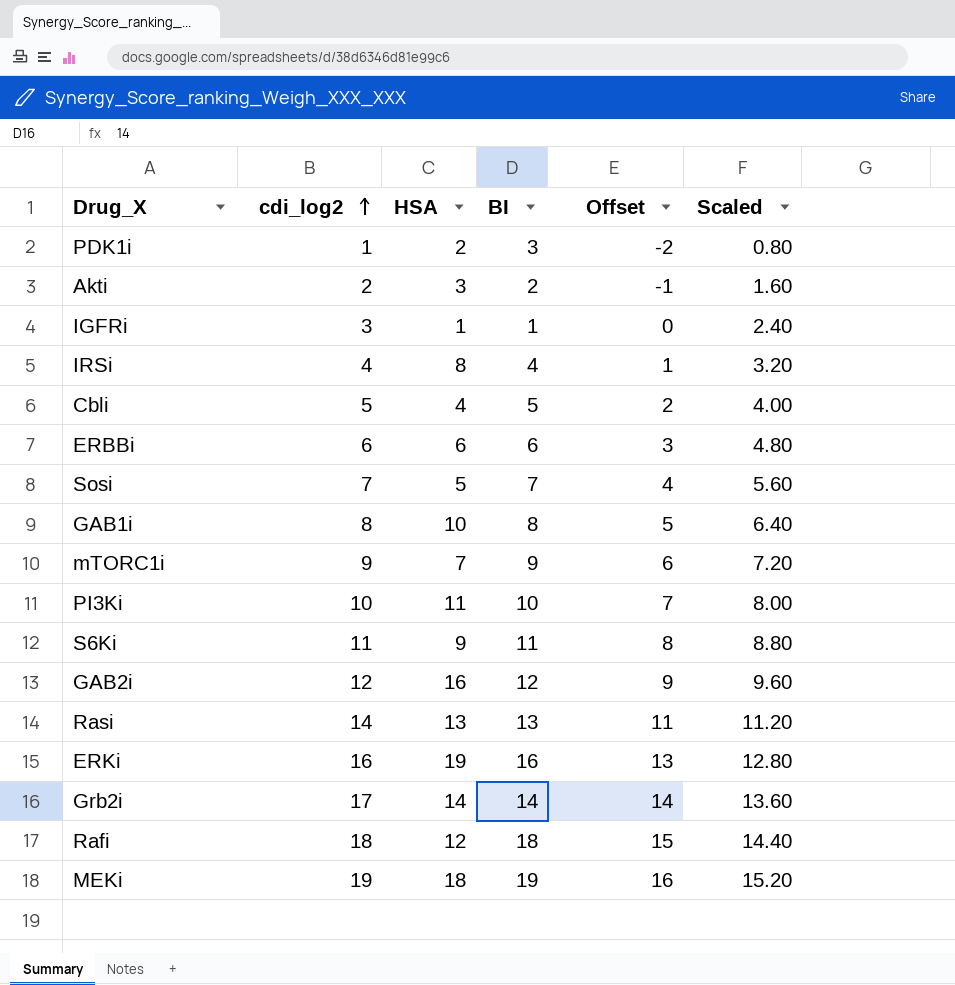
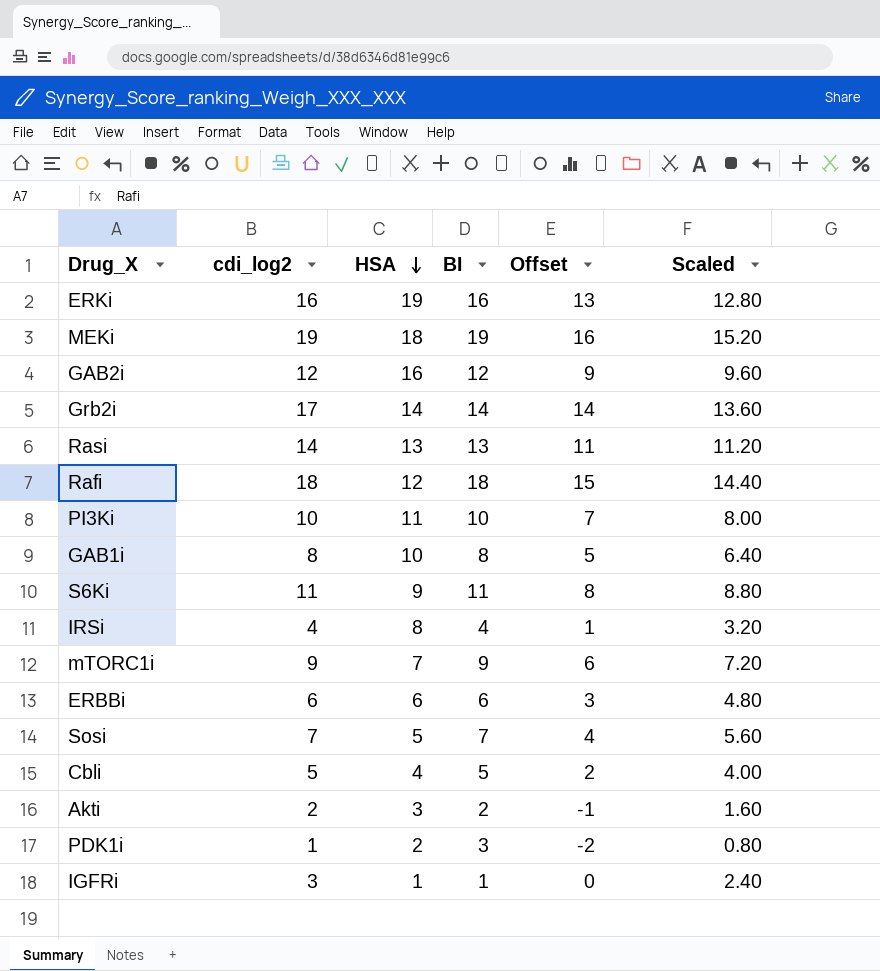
row order: cdi_log2 ascending -> HSA descending

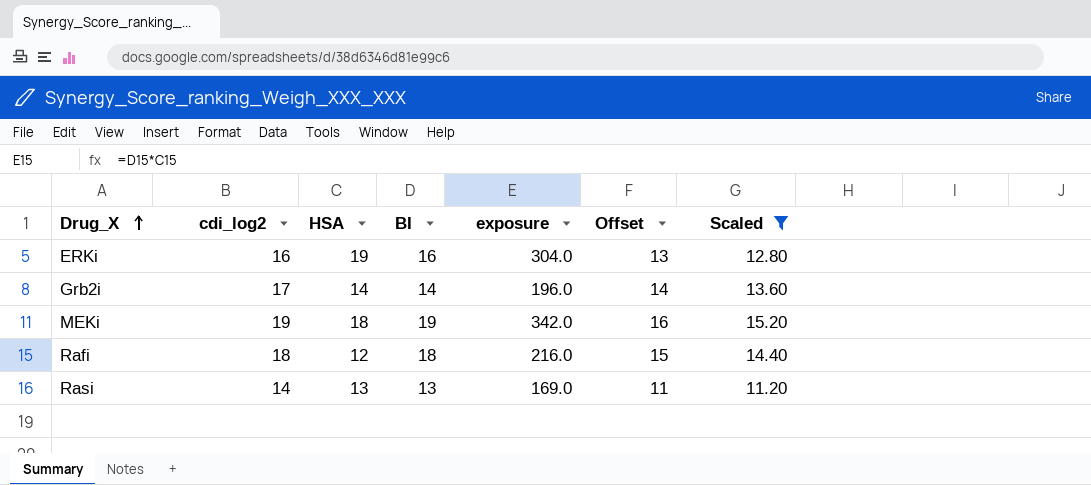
filter: none -> Scaled >= 11.20
row order: HSA descending -> Drug_X ascending
column exposure | formula: none -> [HSA] * [BI]

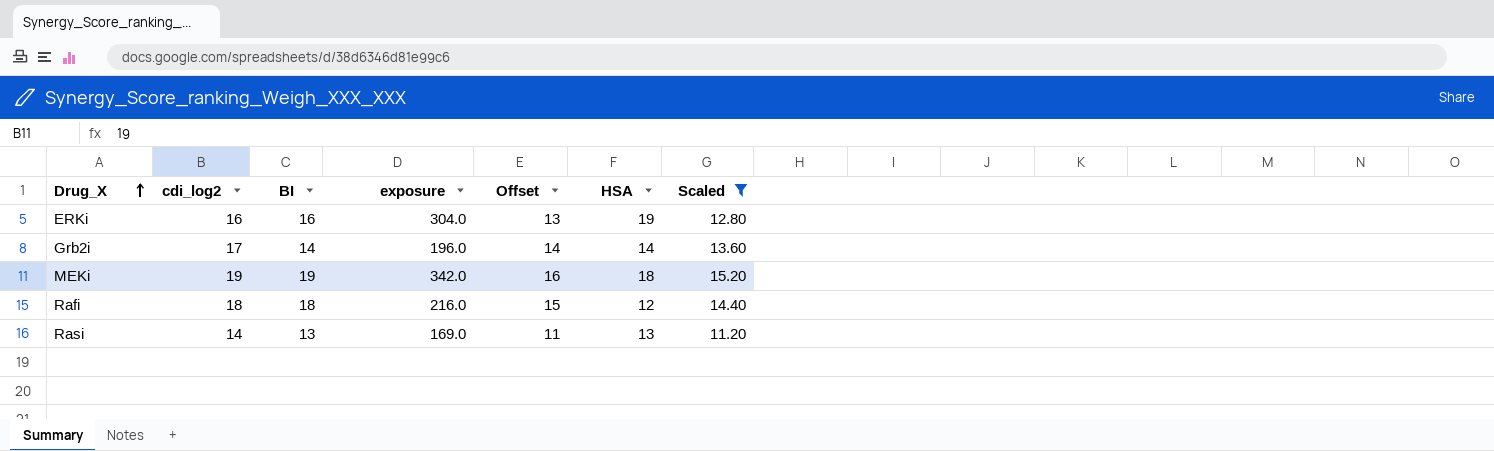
column HSA | position: 3 -> 6

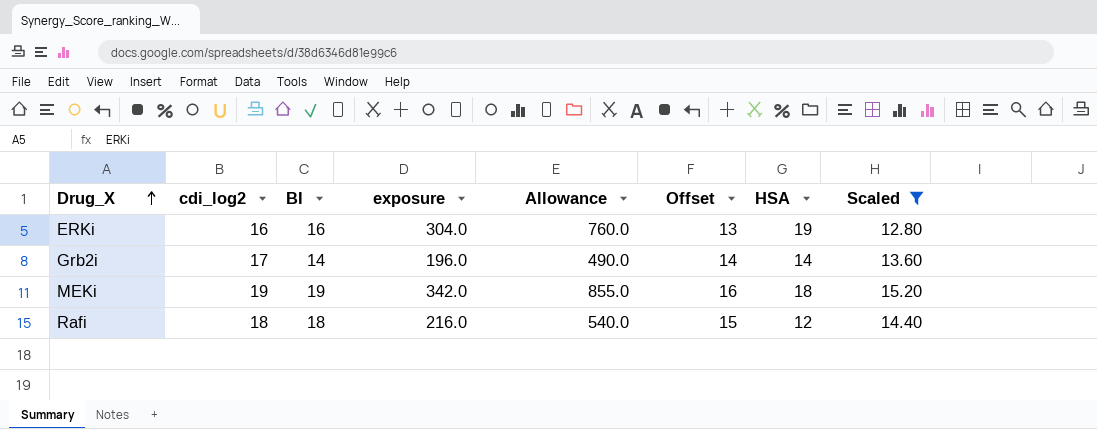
column Allowance | formula: none -> [exposure] * 2.5
row Rasi: 14 | 13 | 169.0 | 11 | 13 | 11.20 -> none

